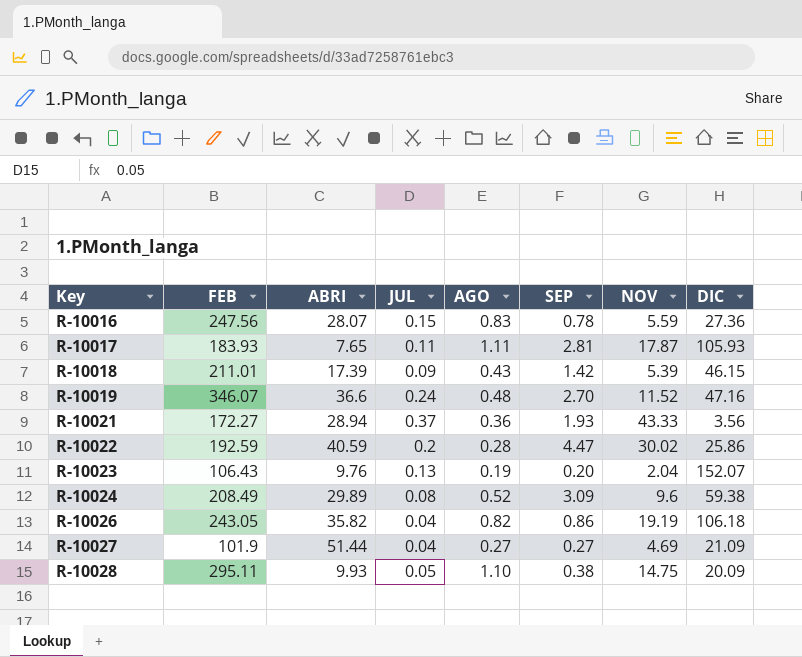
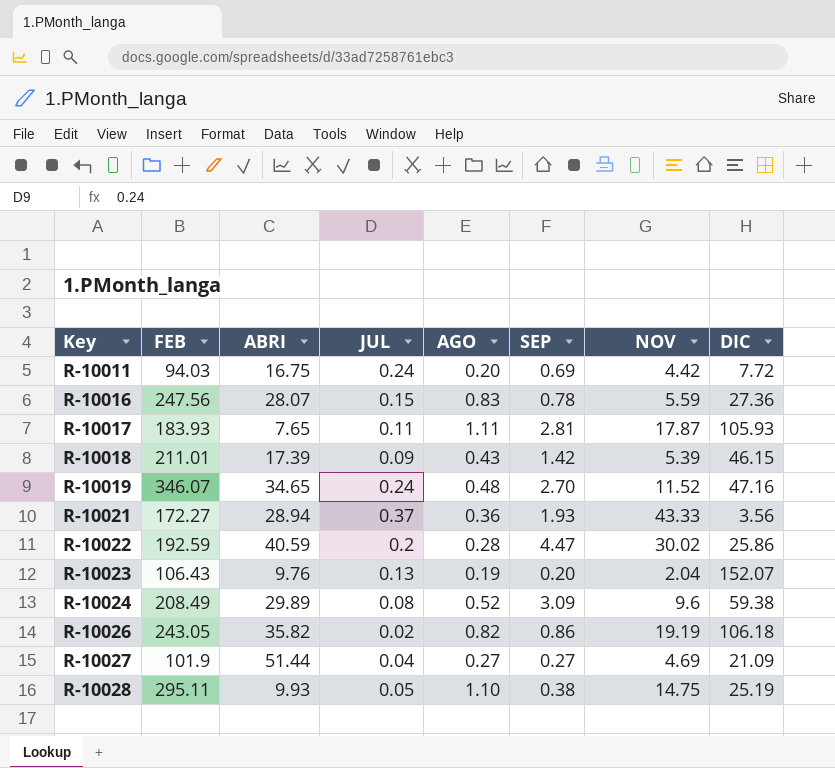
row R-10011: none -> 94.03 | 16.75 | 0.24 | 0.20 | 0.69 | 4.42 | 7.72
R-10019 | ABRI: 36.6 -> 34.65
R-10026 | JUL: 0.04 -> 0.02
R-10028 | DIC: 20.09 -> 25.19

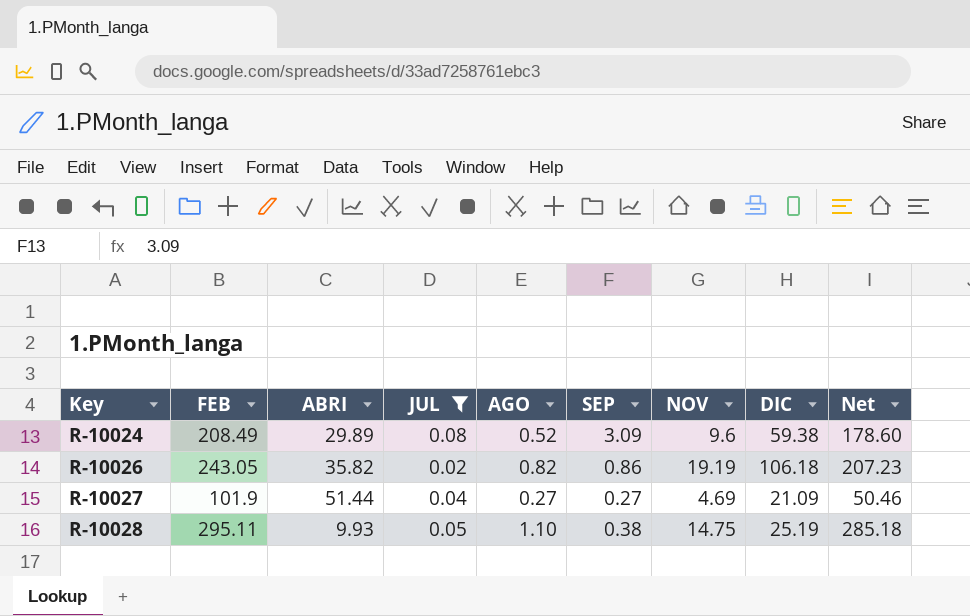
filter: none -> JUL <= 0.08
column Net | formula: none -> [FEB] - [ABRI]

